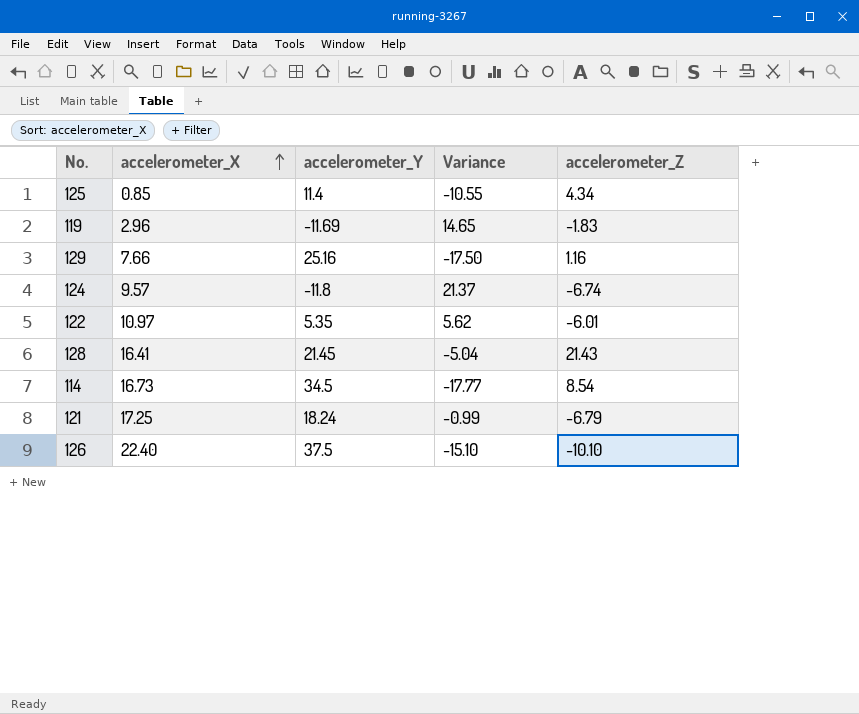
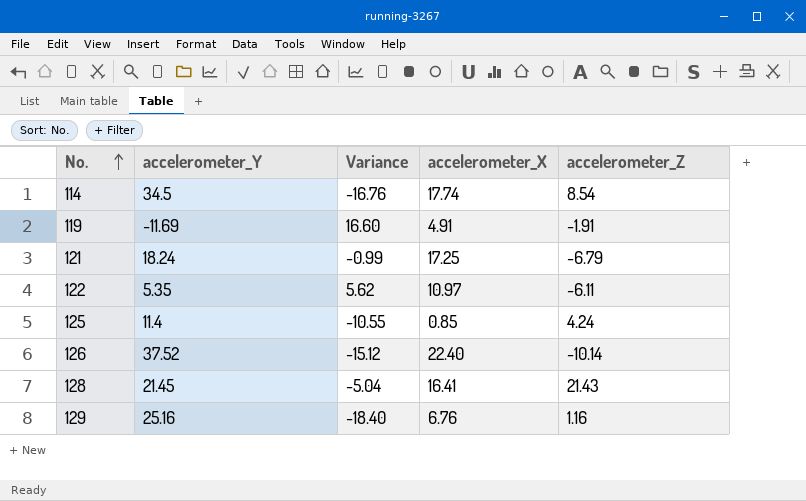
row order: accelerometer_X ascending -> No. ascending
column accelerometer_X | position: 2 -> 4
row 124: 9.57 | -11.8 | 21.37 | -6.74 -> none
114 | Variance: -17.77 -> -16.76
114 | accelerometer_X: 16.73 -> 17.74
119 | Variance: 14.65 -> 16.60
119 | accelerometer_X: 2.96 -> 4.91
119 | accelerometer_Z: -1.83 -> -1.91
122 | accelerometer_Z: -6.01 -> -6.11
125 | accelerometer_Z: 4.34 -> 4.24
126 | accelerometer_Y: 37.5 -> 37.52
126 | Variance: -15.10 -> -15.12
126 | accelerometer_Z: -10.10 -> -10.14
129 | Variance: -17.50 -> -18.40
129 | accelerometer_X: 7.66 -> 6.76

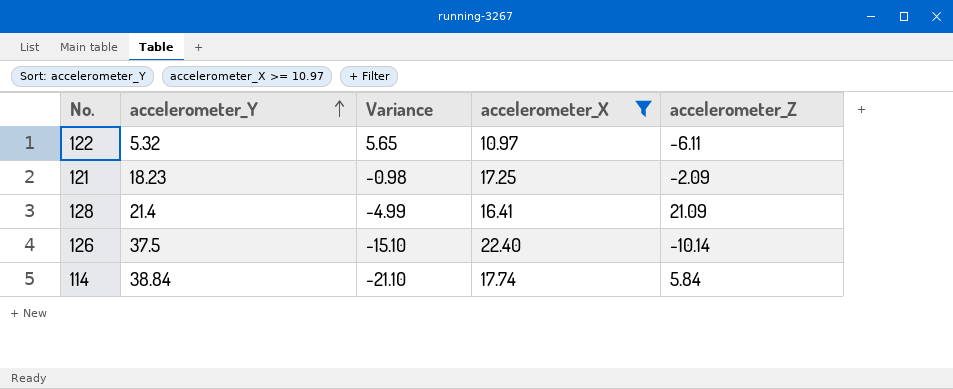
filter: none -> accelerometer_X >= 10.97
row order: No. ascending -> accelerometer_Y ascending
122 | accelerometer_Y: 5.35 -> 5.32
122 | Variance: 5.62 -> 5.65
121 | accelerometer_Y: 18.24 -> 18.23
121 | Variance: -0.99 -> -0.98
121 | accelerometer_Z: -6.79 -> -2.09
128 | accelerometer_Y: 21.45 -> 21.4
128 | Variance: -5.04 -> -4.99
128 | accelerometer_Z: 21.43 -> 21.09
126 | accelerometer_Y: 37.52 -> 37.5
126 | Variance: -15.12 -> -15.10
114 | accelerometer_Y: 34.5 -> 38.84
114 | Variance: -16.76 -> -21.10
114 | accelerometer_Z: 8.54 -> 5.84

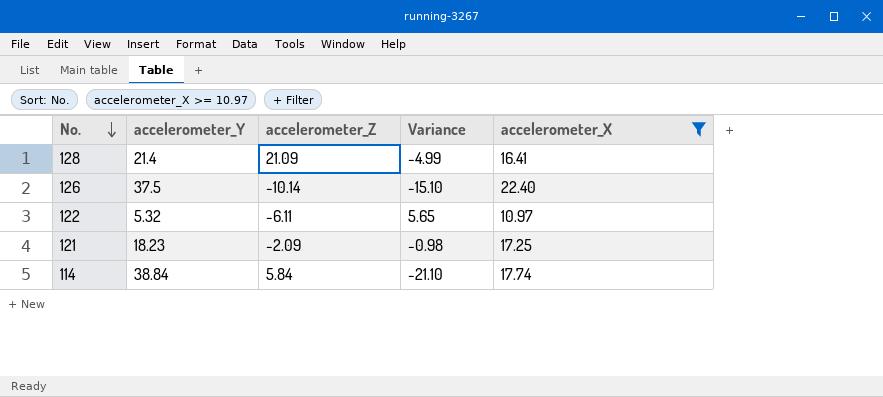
row order: accelerometer_Y ascending -> No. descending
column accelerometer_Z | position: 5 -> 3

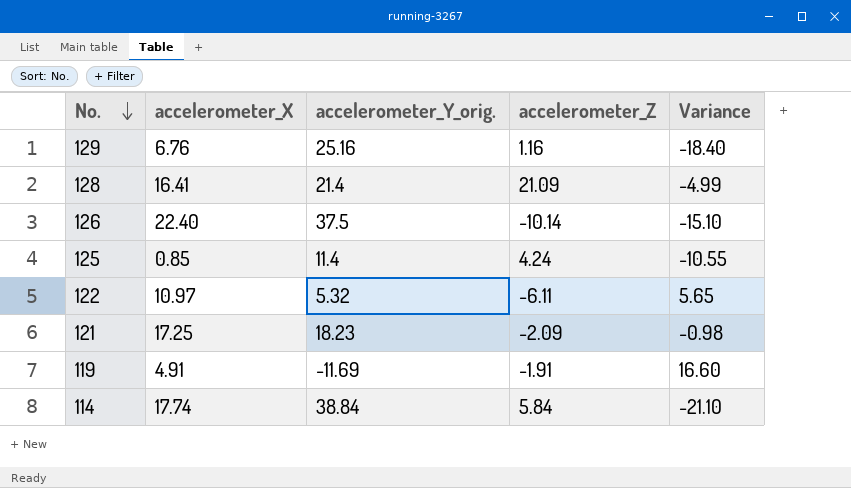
filter: accelerometer_X >= 10.97 -> none
column accelerometer_X | position: 5 -> 2
column name: accelerometer_Y -> accelerometer_Y_orig.

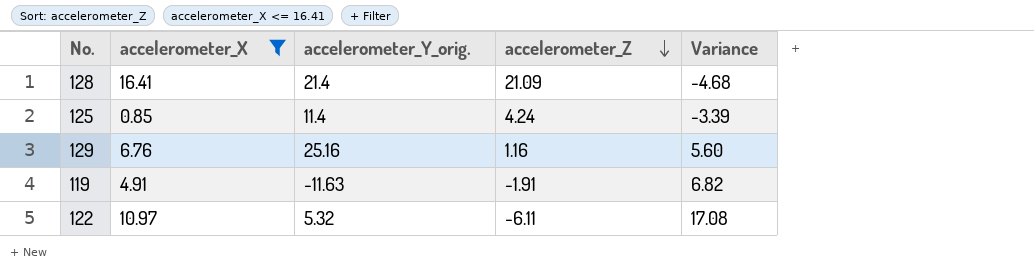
filter: none -> accelerometer_X <= 16.41
row order: No. descending -> accelerometer_Z descending
column Variance | formula: [accelerometer_X] - [accelerometer_Y_orig.] -> [accelerometer_X] - [accelerometer_Z]
119 | accelerometer_Y_orig.: -11.69 -> -11.63

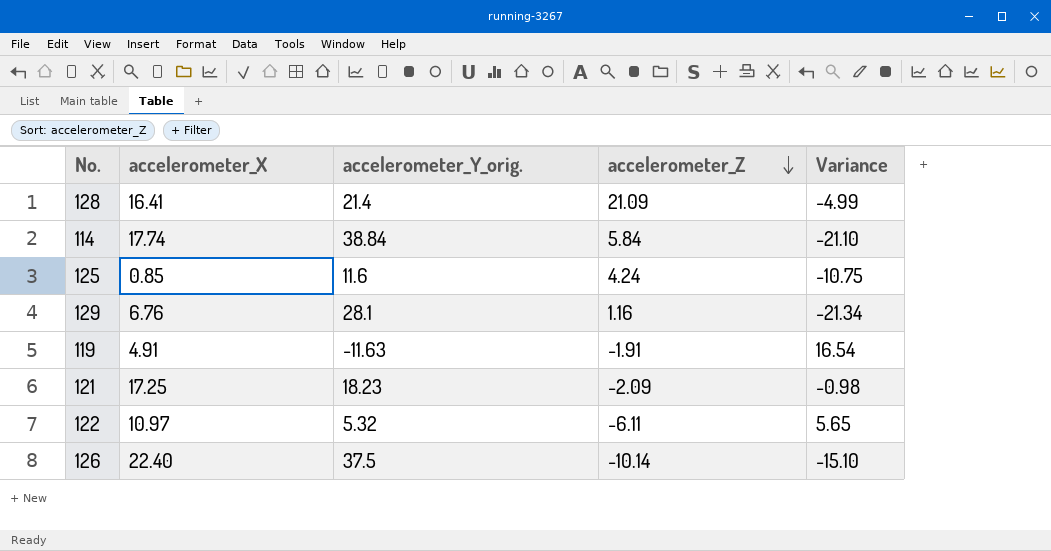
filter: accelerometer_X <= 16.41 -> none
column Variance | formula: [accelerometer_X] - [accelerometer_Z] -> [accelerometer_X] - [accelerometer_Y_orig.]
125 | accelerometer_Y_orig.: 11.4 -> 11.6
129 | accelerometer_Y_orig.: 25.16 -> 28.1

